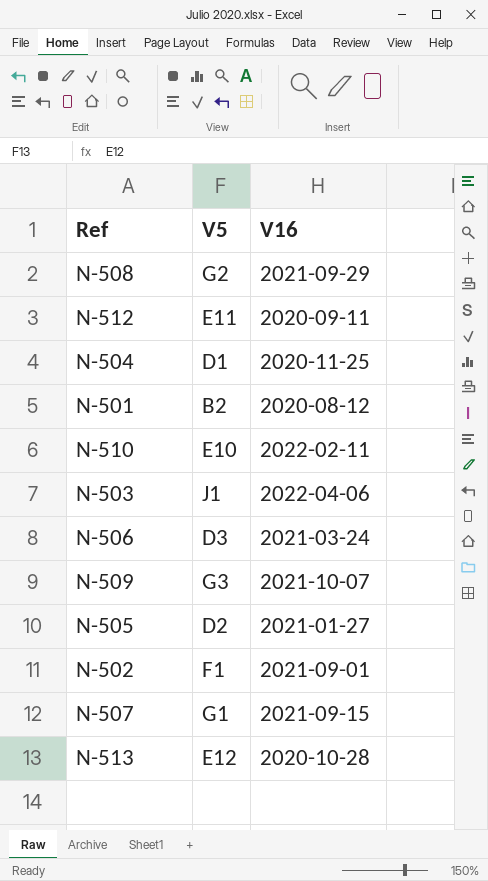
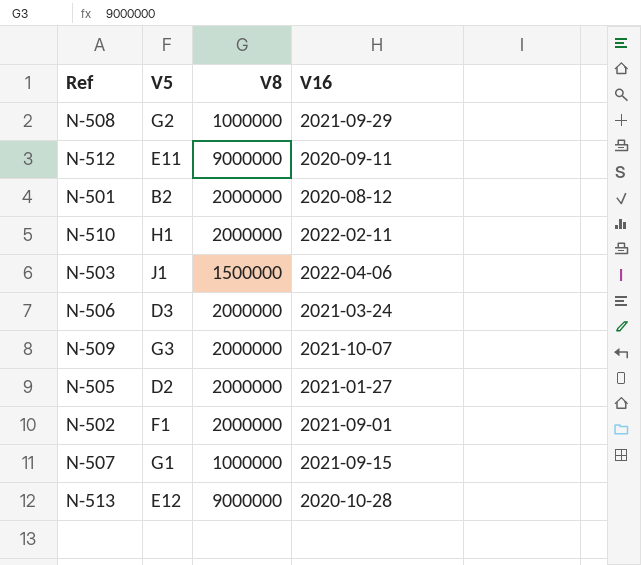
column V8 | position: none -> 3
row N-504: D1 | 2020-11-25 -> none
N-510 | V5: E10 -> H1

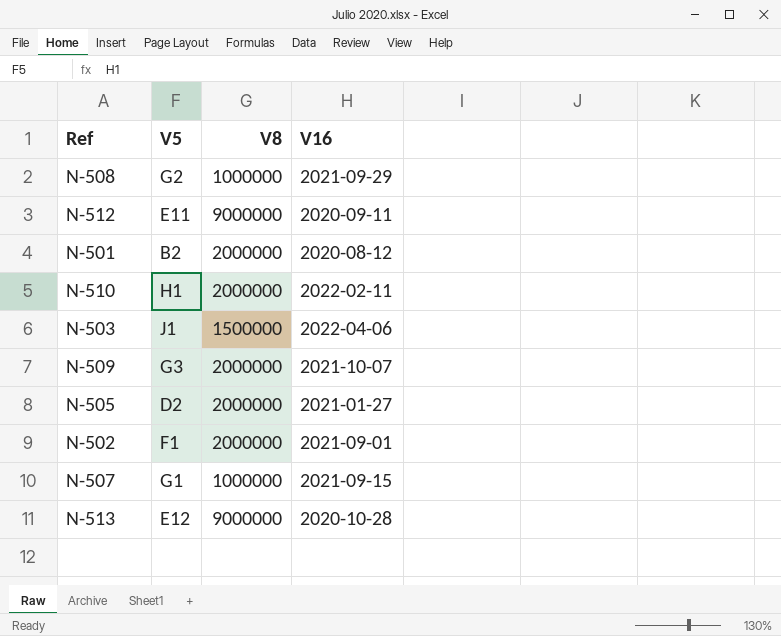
row N-506: D3 | 2000000 | 2021-03-24 -> none

